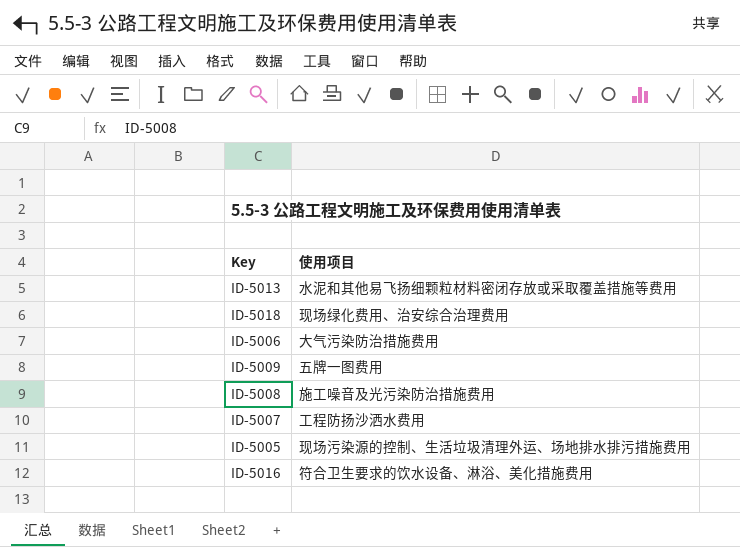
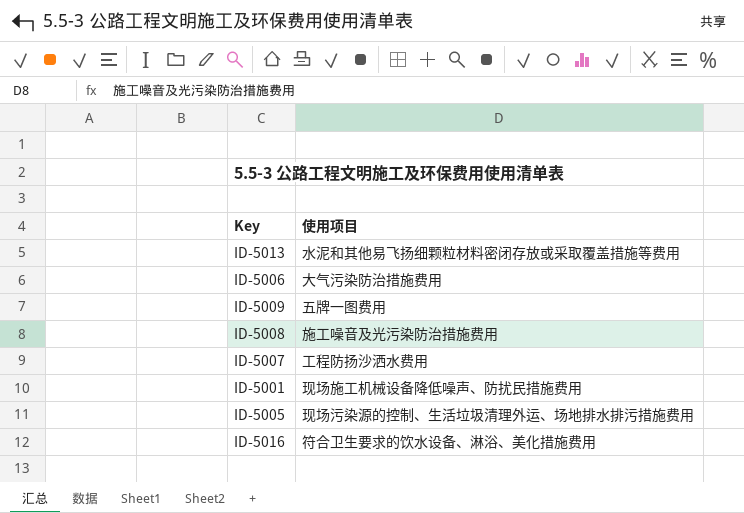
row ID-5018: 现场绿化费用、治安综合治理费用 -> none
row ID-5001: none -> 现场施工机械设备降低噪声、防扰民措施费用

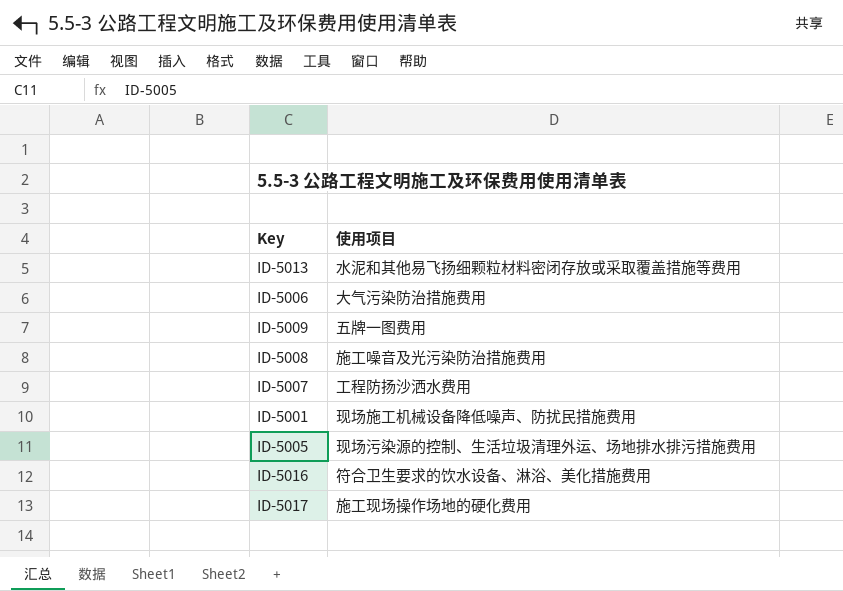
row ID-5017: none -> 施工现场操作场地的硬化费用

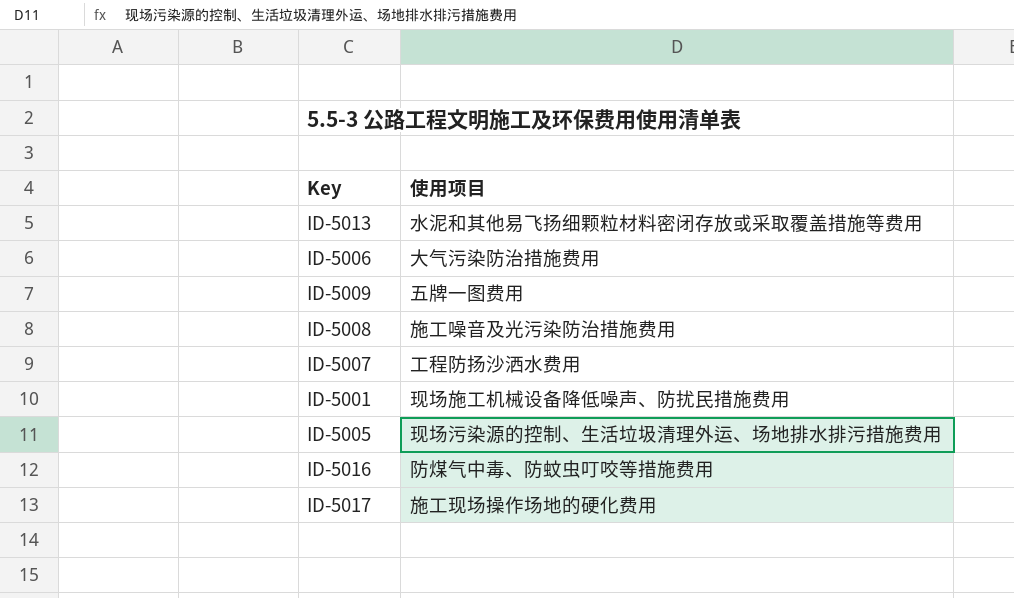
ID-5016 | 使用项目: 符合卫生要求的饮水设备、淋浴、美化措施费用 -> 防煤气中毒、防蚊虫叮咬等措施费用

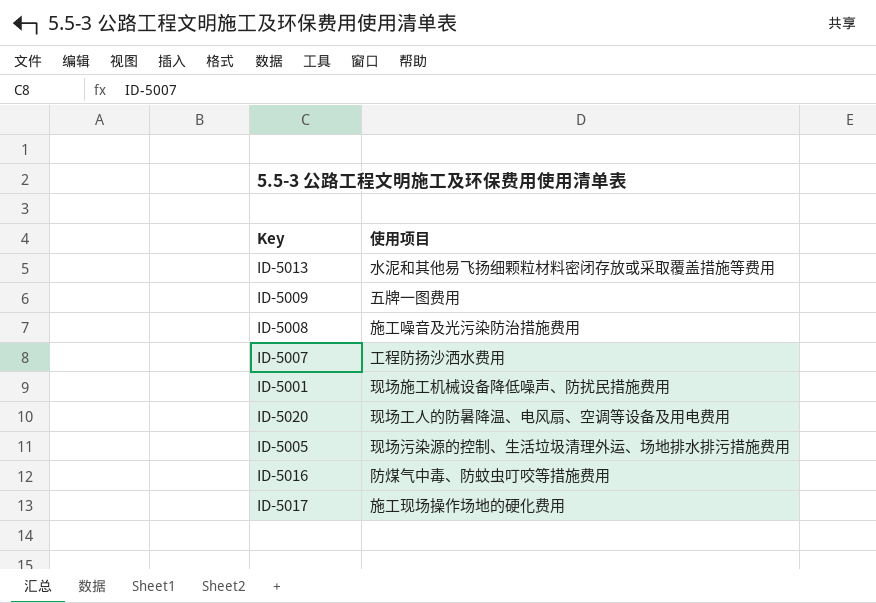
row ID-5006: 大气污染防治措施费用 -> none
row ID-5020: none -> 现场工人的防暑降温、电风扇、空调等设备及用电费用

